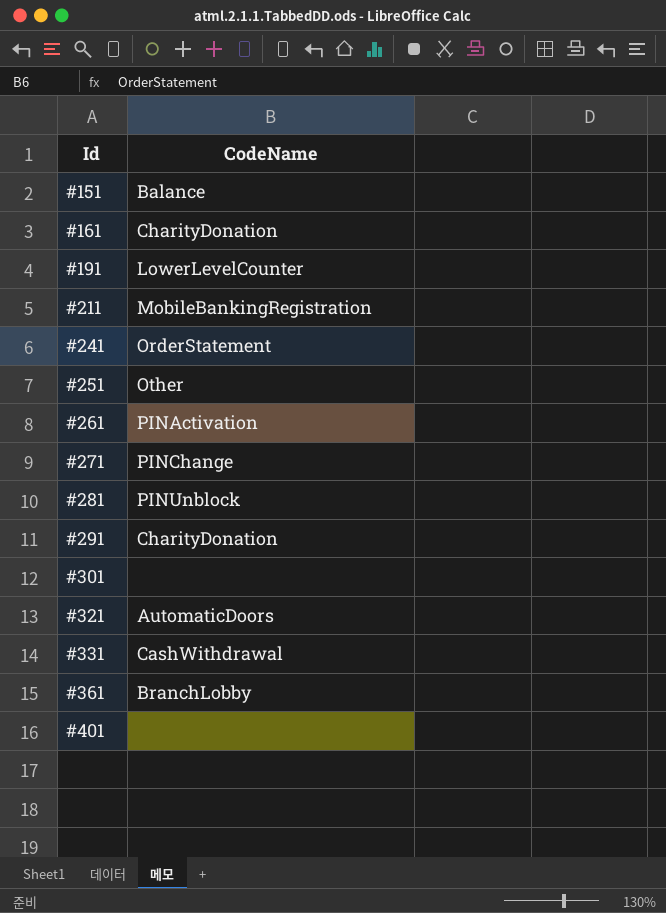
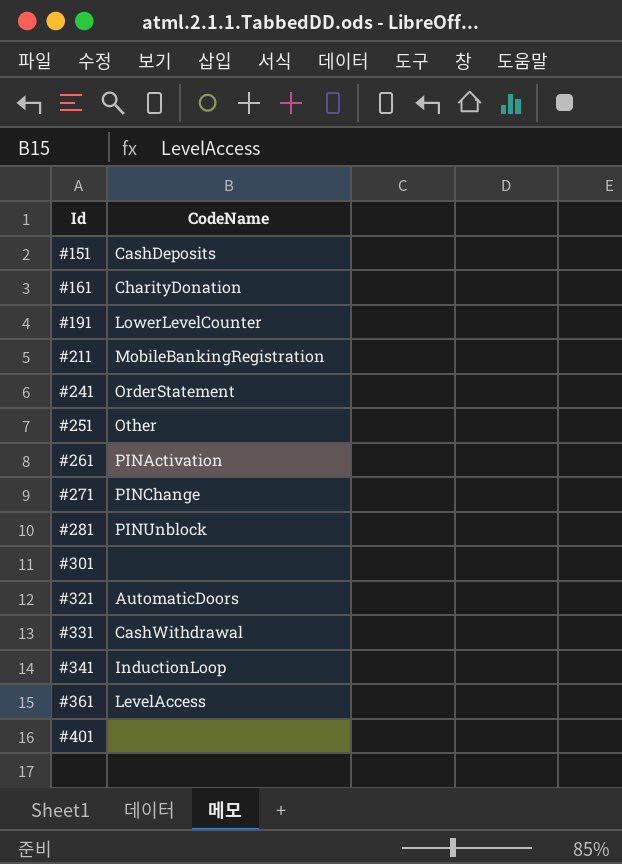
row #291: CharityDonation -> none
#151 | CodeName: Balance -> CashDeposits
row #341: none -> InductionLoop
#361 | CodeName: BranchLobby -> LevelAccess

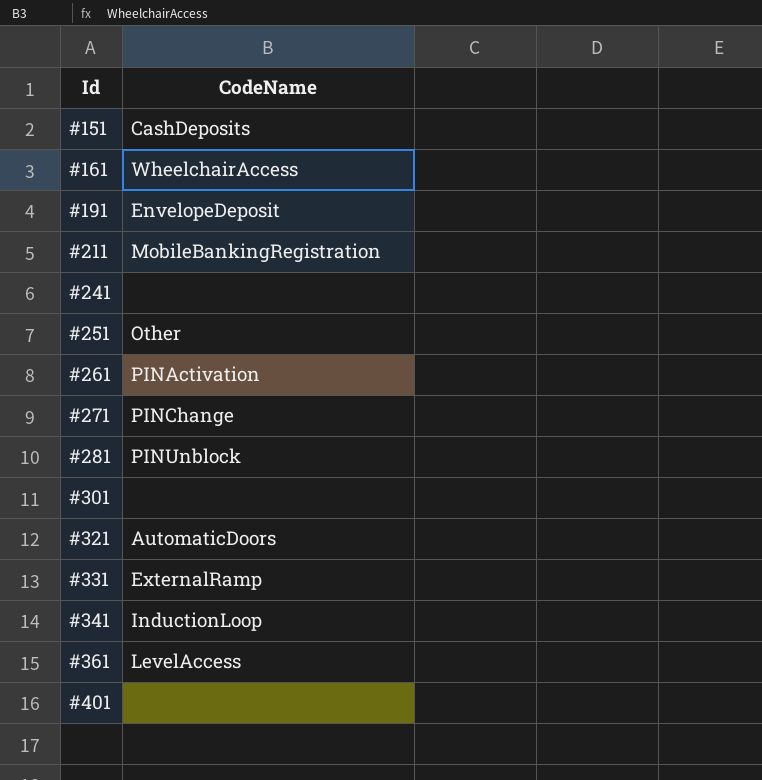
#161 | CodeName: CharityDonation -> WheelchairAccess
#191 | CodeName: LowerLevelCounter -> EnvelopeDeposit
#241 | CodeName: OrderStatement -> none
#331 | CodeName: CashWithdrawal -> ExternalRamp

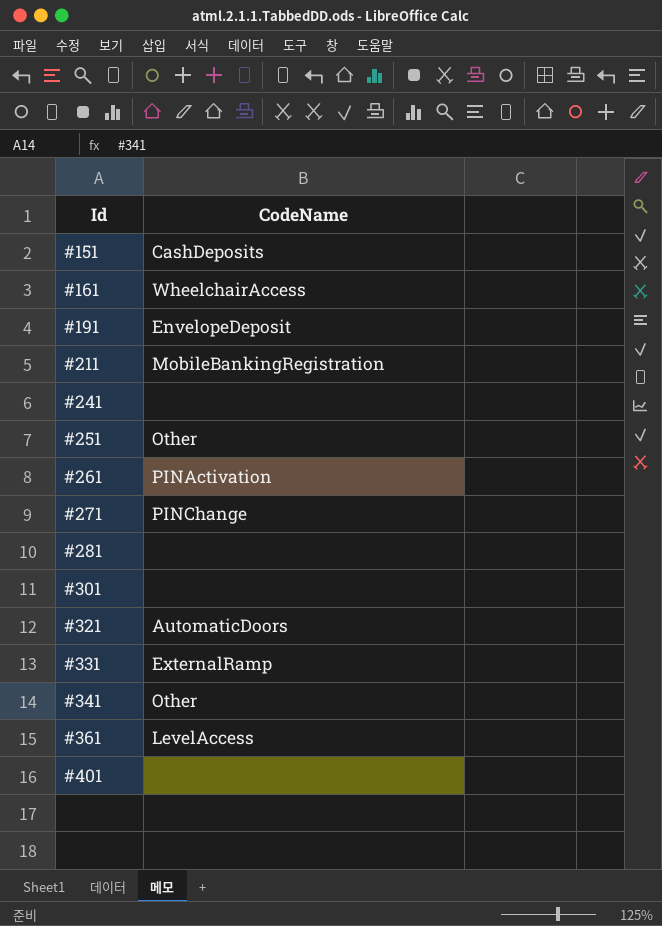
#281 | CodeName: PINUnblock -> none
#341 | CodeName: InductionLoop -> Other

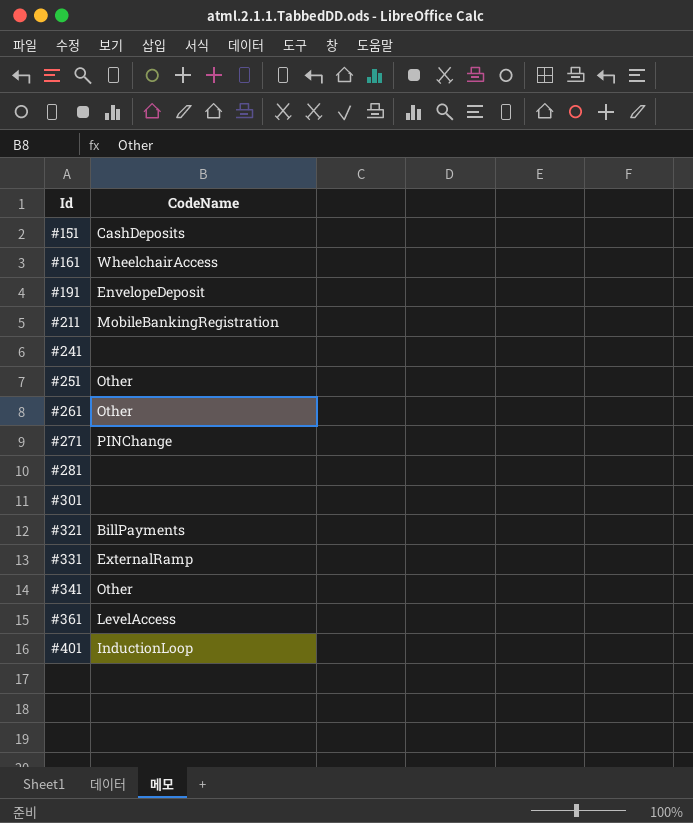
#261 | CodeName: PINActivation -> Other
#321 | CodeName: AutomaticDoors -> BillPayments
#401 | CodeName: none -> InductionLoop

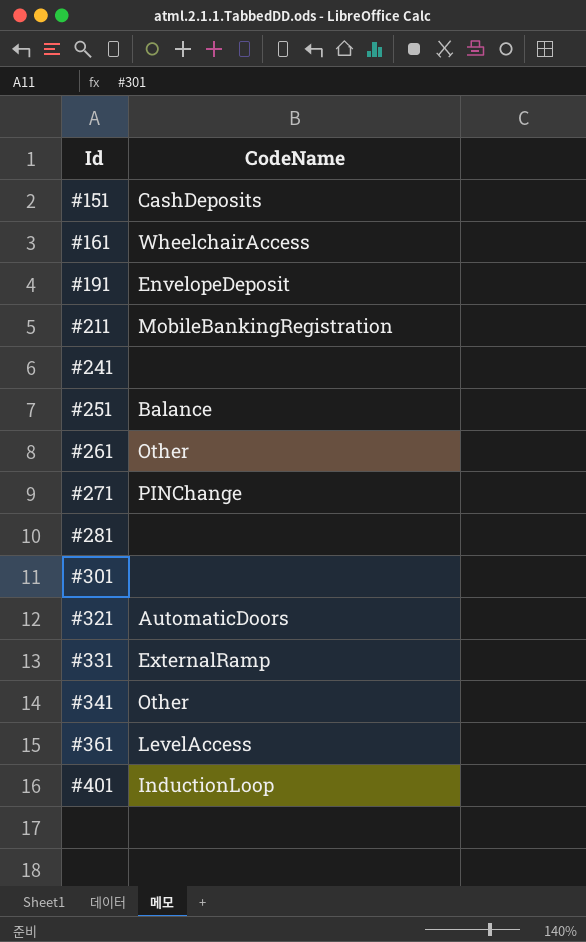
#251 | CodeName: Other -> Balance
#321 | CodeName: BillPayments -> AutomaticDoors

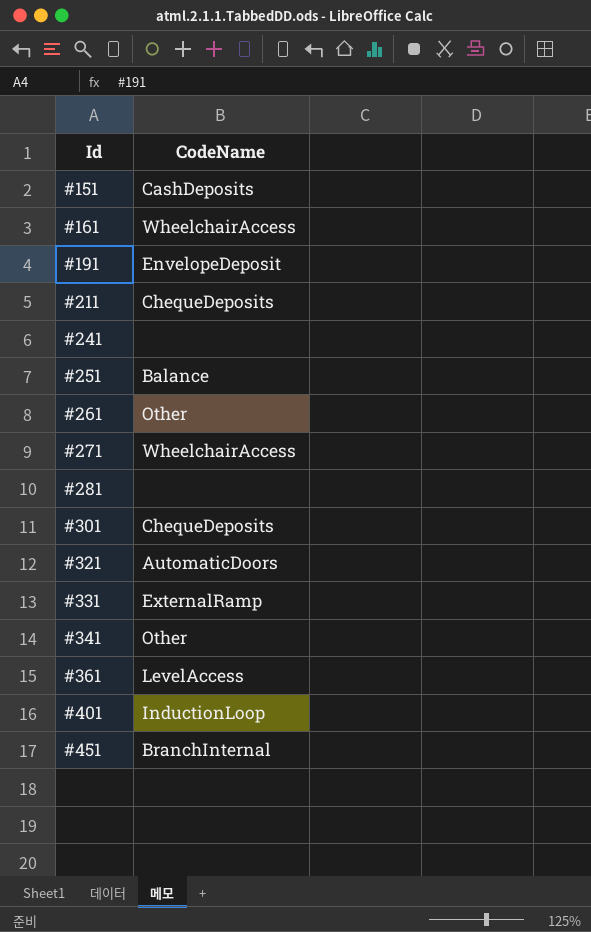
#211 | CodeName: MobileBankingRegistration -> ChequeDeposits
#271 | CodeName: PINChange -> WheelchairAccess
#301 | CodeName: none -> ChequeDeposits
row #451: none -> BranchInternal

